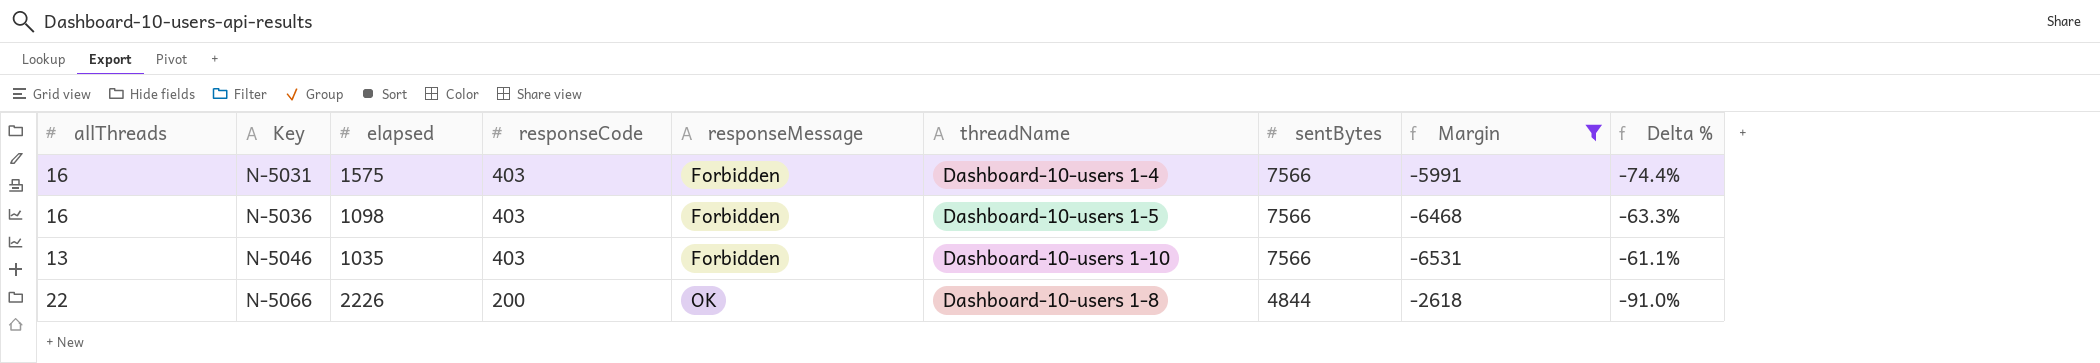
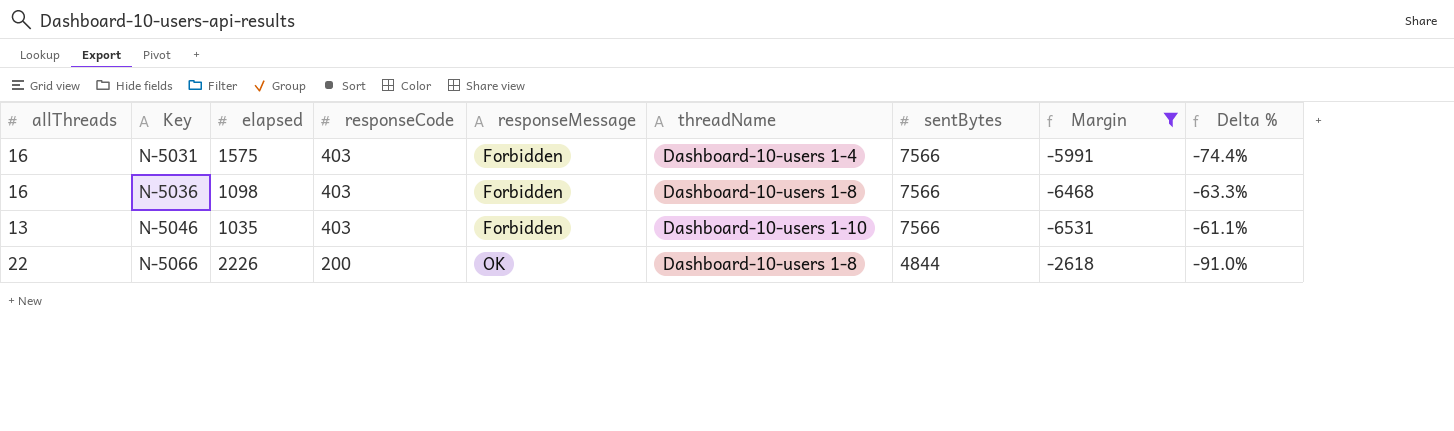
N-5036 | threadName: Dashboard-10-users 1-5 -> Dashboard-10-users 1-8

